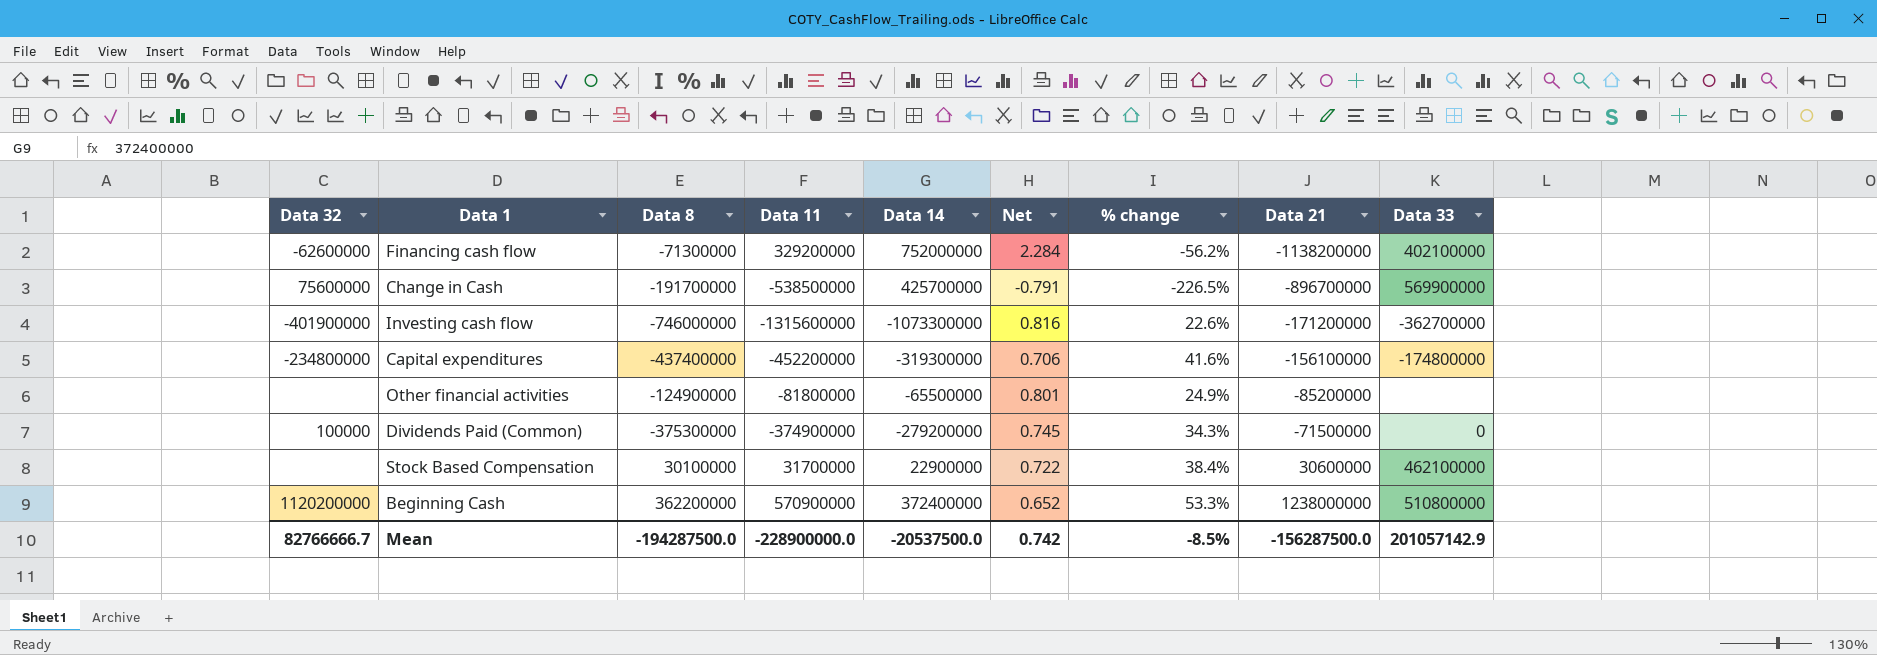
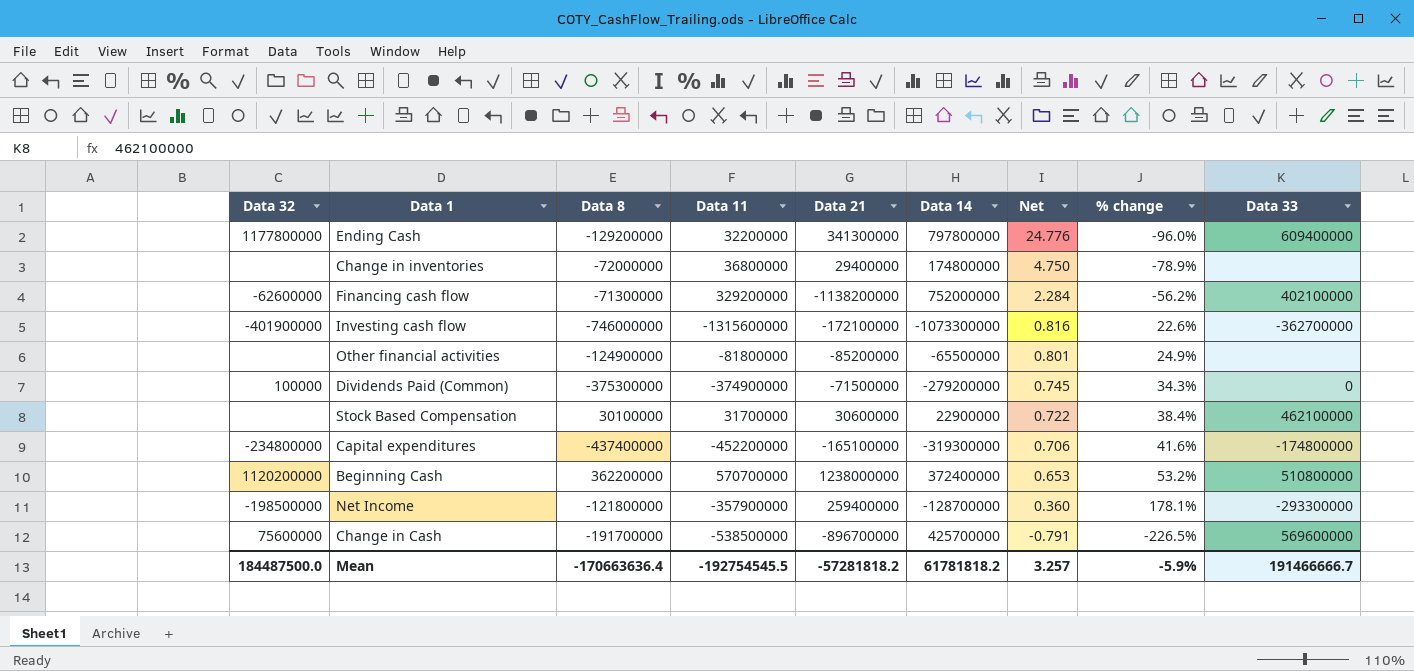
row order: Data 21 ascending -> Net descending
column Data 21 | position: 8 -> 5
row Ending Cash: none -> 1177800000 | -129200000 | 32200000 | 341300000 | 797800000 | 24.776 | -96.0% | 609400000
row Change in inventories: none -> none | -72000000 | 36800000 | 29400000 | 174800000 | 4.750 | -78.9% | none
Investing cash flow | Data 21: -171200000 -> -172100000
Capital expenditures | Data 21: -156100000 -> -165100000
Beginning Cash | Data 11: 570900000 -> 570700000
Beginning Cash | Net: 0.652 -> 0.653
Beginning Cash | % change: 53.3% -> 53.2%
row Net Income: none -> -198500000 | -121800000 | -357900000 | 259400000 | -128700000 | 0.360 | 178.1% | -293300000
Change in Cash | Data 33: 569900000 -> 569600000
Mean | Data 32: 82766666.7 -> 184487500.0
Mean | Data 8: -194287500.0 -> -170663636.4
Mean | Data 11: -228900000.0 -> -192754545.5
Mean | Data 21: -156287500.0 -> -57281818.2
Mean | Data 14: -20537500.0 -> 61781818.2
Mean | Net: 0.742 -> 3.257
Mean | % change: -8.5% -> -5.9%
Mean | Data 33: 201057142.9 -> 191466666.7

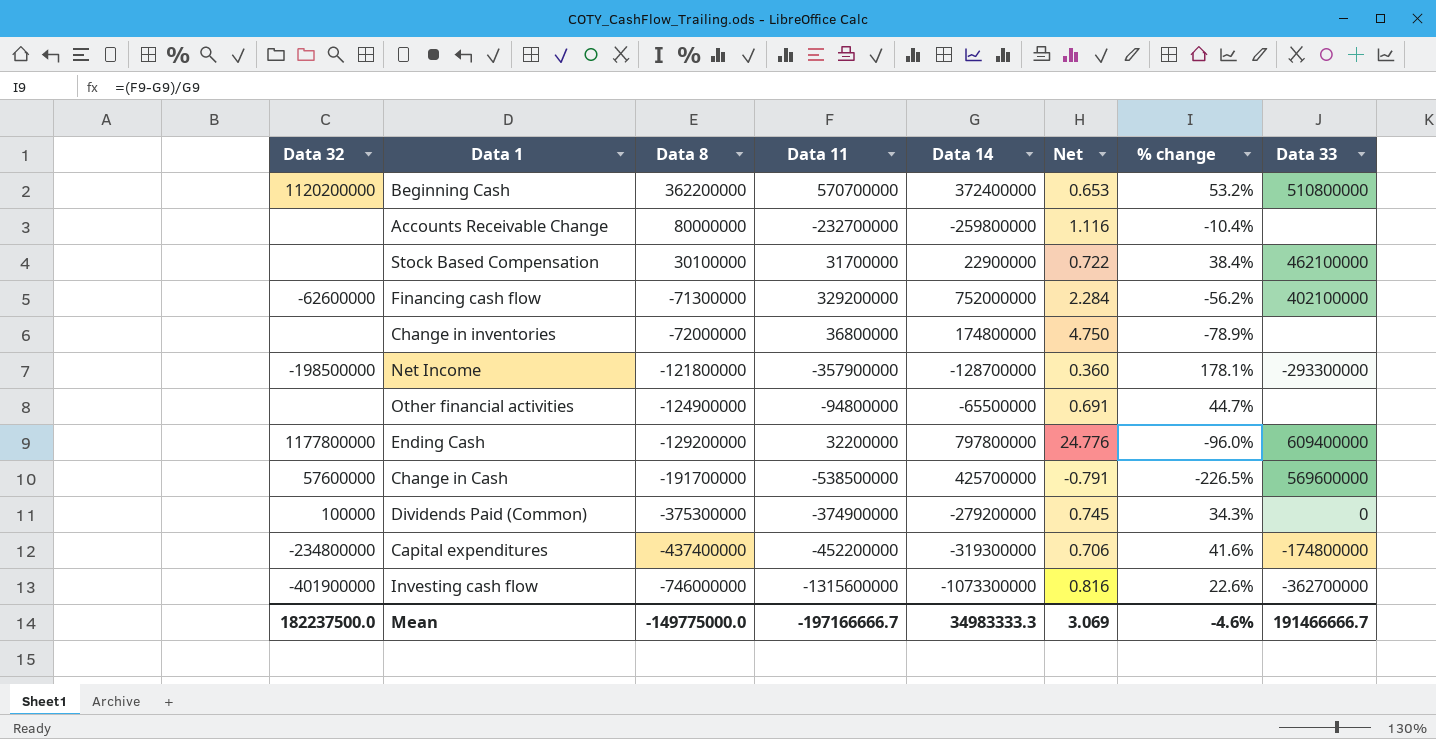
row order: Net descending -> Data 8 descending
column Data 21 | position: 5 -> none
row Accounts Receivable Change: none -> none | 80000000 | -232700000 | -259800000 | 1.116 | -10.4% | none
Other financial activities | Data 11: -81800000 -> -94800000
Other financial activities | Net: 0.801 -> 0.691
Other financial activities | % change: 24.9% -> 44.7%
Change in Cash | Data 32: 75600000 -> 57600000
Mean | Data 32: 184487500.0 -> 182237500.0
Mean | Data 8: -170663636.4 -> -149775000.0
Mean | Data 11: -192754545.5 -> -197166666.7
Mean | Data 14: 61781818.2 -> 34983333.3
Mean | Net: 3.257 -> 3.069
Mean | % change: -5.9% -> -4.6%

